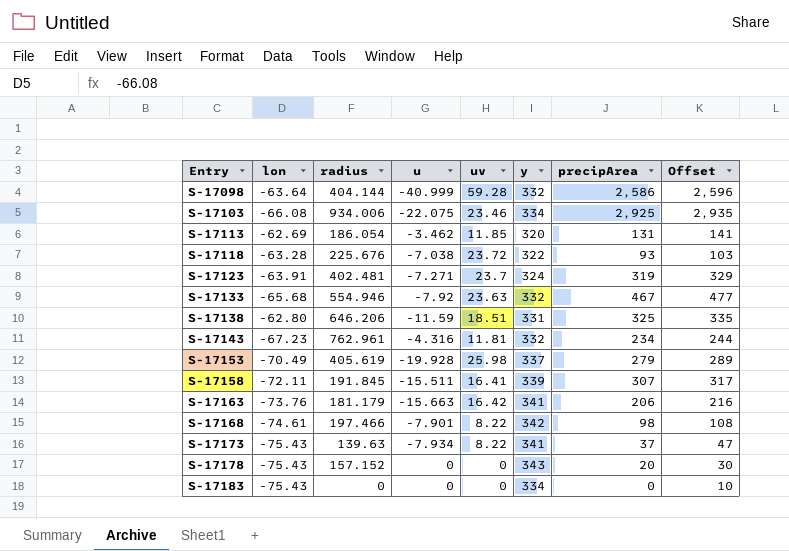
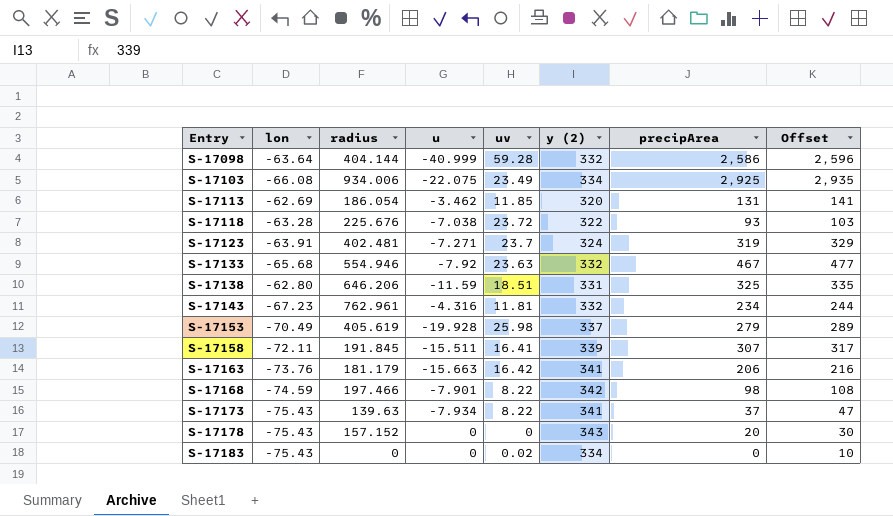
column name: y -> y (2)
S-17103 | uv: 23.46 -> 23.49
S-17168 | lon: -74.61 -> -74.59
S-17183 | uv: 0 -> 0.02

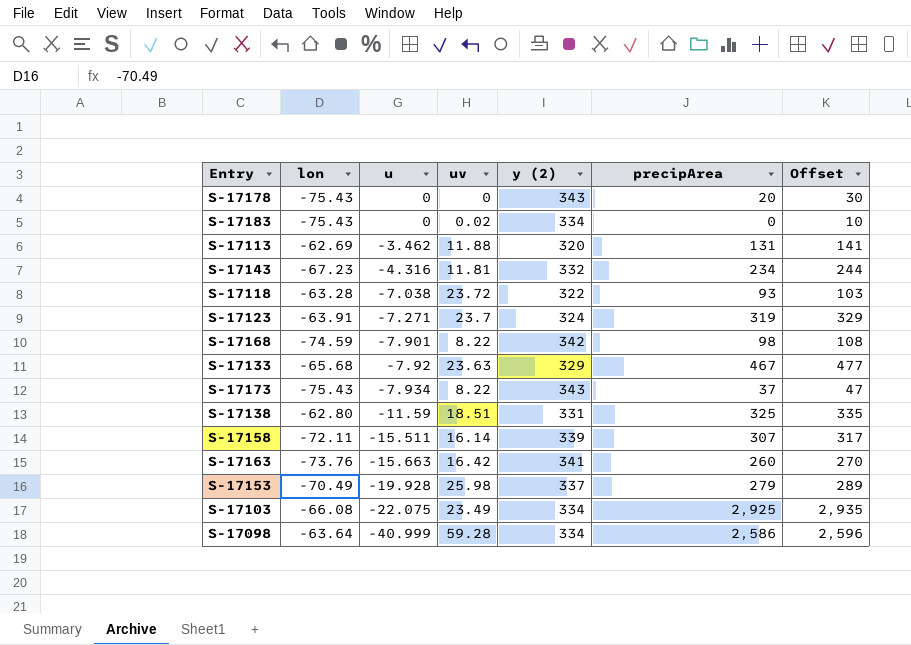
row order: Entry ascending -> u descending
column radius | position: 3 -> none
S-17113 | uv: 11.85 -> 11.88
S-17133 | y (2): 332 -> 329
S-17173 | y (2): 341 -> 343
S-17158 | uv: 16.41 -> 16.14
S-17163 | precipArea: 206 -> 260
S-17163 | Offset: 216 -> 270
S-17098 | y (2): 332 -> 334

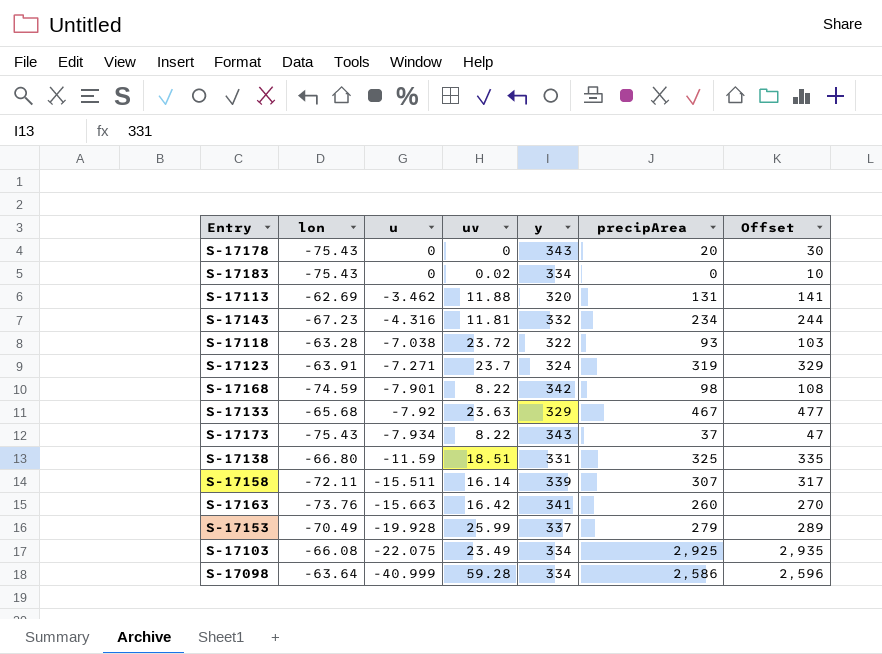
column name: y (2) -> y
S-17138 | lon: -62.80 -> -66.80
S-17153 | uv: 25.98 -> 25.99

